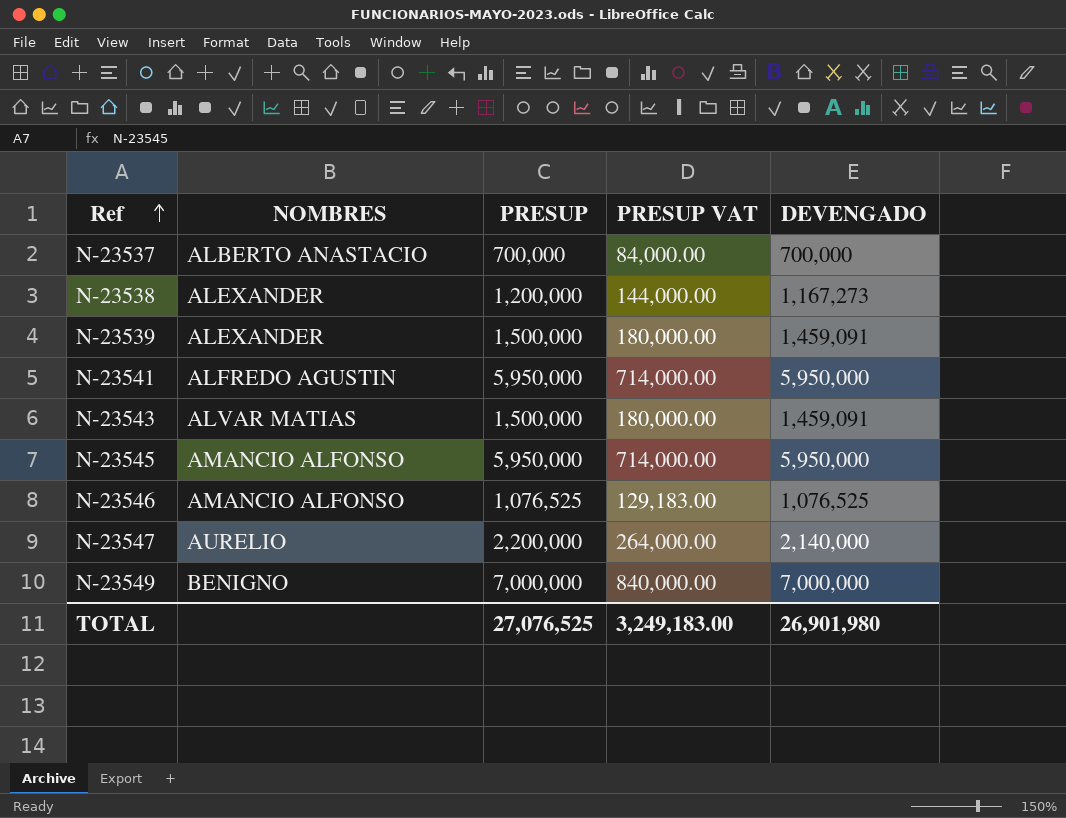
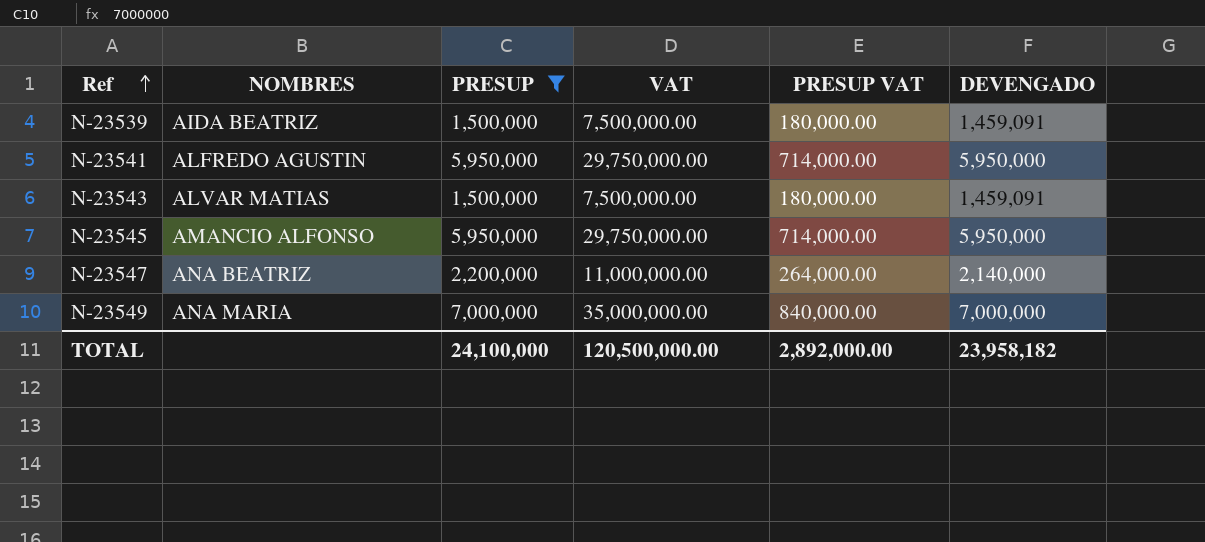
filter: none -> PRESUP >= 1,500,000
column VAT | formula: none -> [PRESUP] * 5
N-23539 | NOMBRES: ALEXANDER -> AIDA BEATRIZ
N-23547 | NOMBRES: AURELIO -> ANA BEATRIZ
N-23549 | NOMBRES: BENIGNO -> ANA MARIA
TOTAL | PRESUP: 27,076,525 -> 24,100,000
TOTAL | PRESUP VAT: 3,249,183.00 -> 2,892,000.00
TOTAL | DEVENGADO: 26,901,980 -> 23,958,182

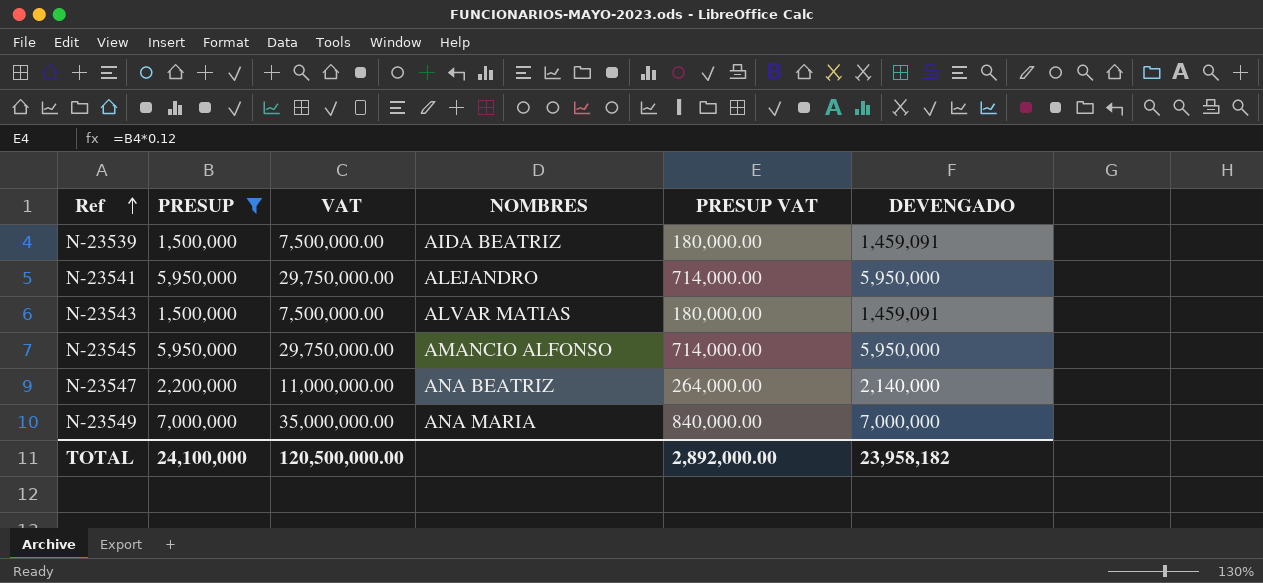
column NOMBRES | position: 2 -> 4
N-23541 | NOMBRES: ALFREDO AGUSTIN -> ALEJANDRO

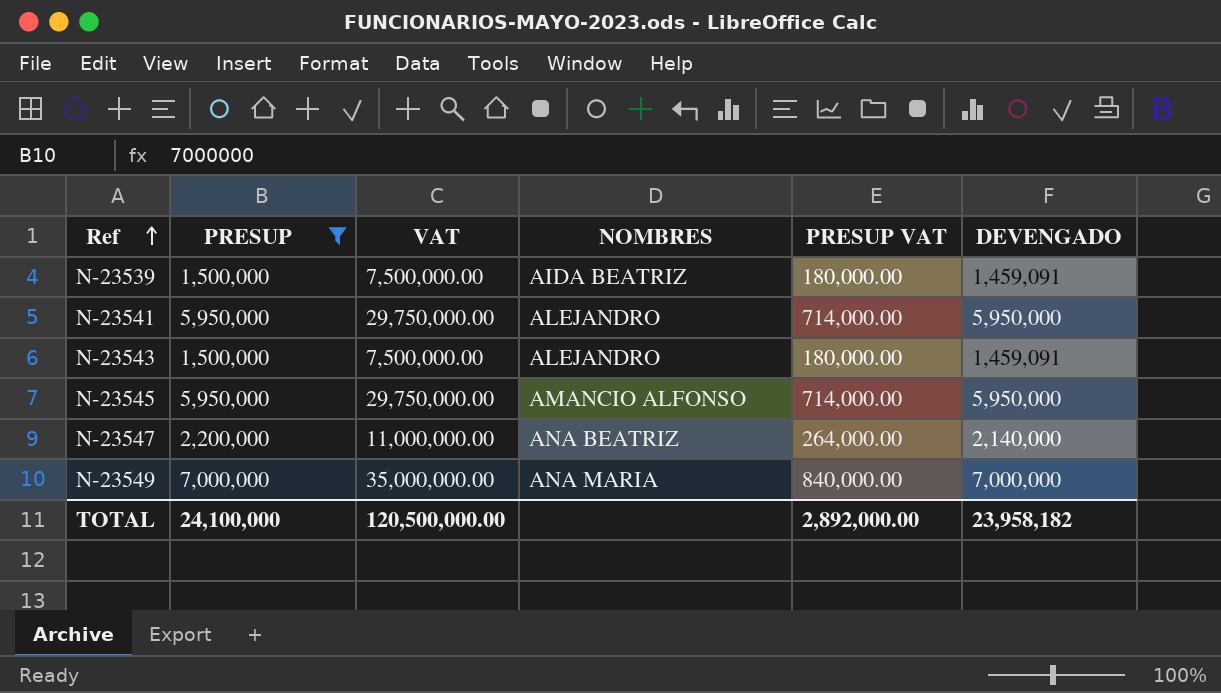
N-23543 | NOMBRES: ALVAR MATIAS -> ALEJANDRO

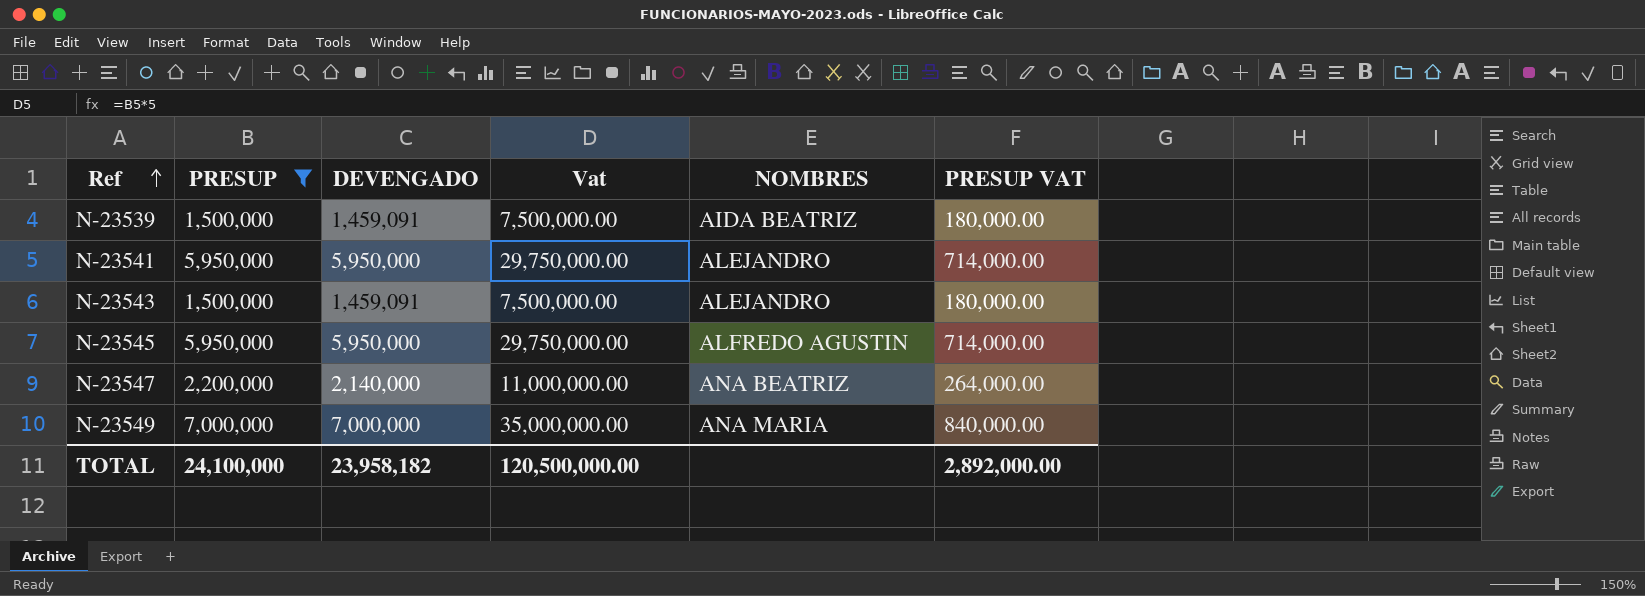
column DEVENGADO | position: 6 -> 3
column name: VAT -> Vat
N-23545 | NOMBRES: AMANCIO ALFONSO -> ALFREDO AGUSTIN

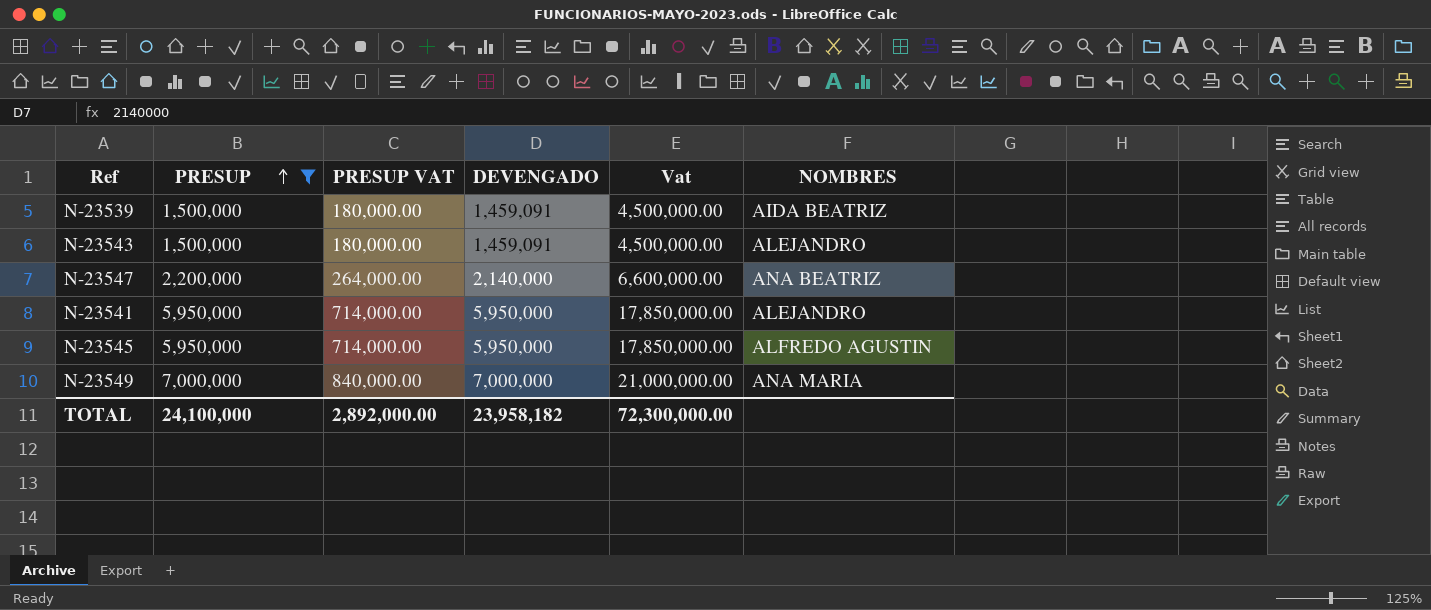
row order: Ref ascending -> PRESUP ascending
column PRESUP VAT | position: 6 -> 3
column Vat | formula: [PRESUP] * 5 -> [PRESUP] * 3
TOTAL | Vat: 120,500,000.00 -> 72,300,000.00

